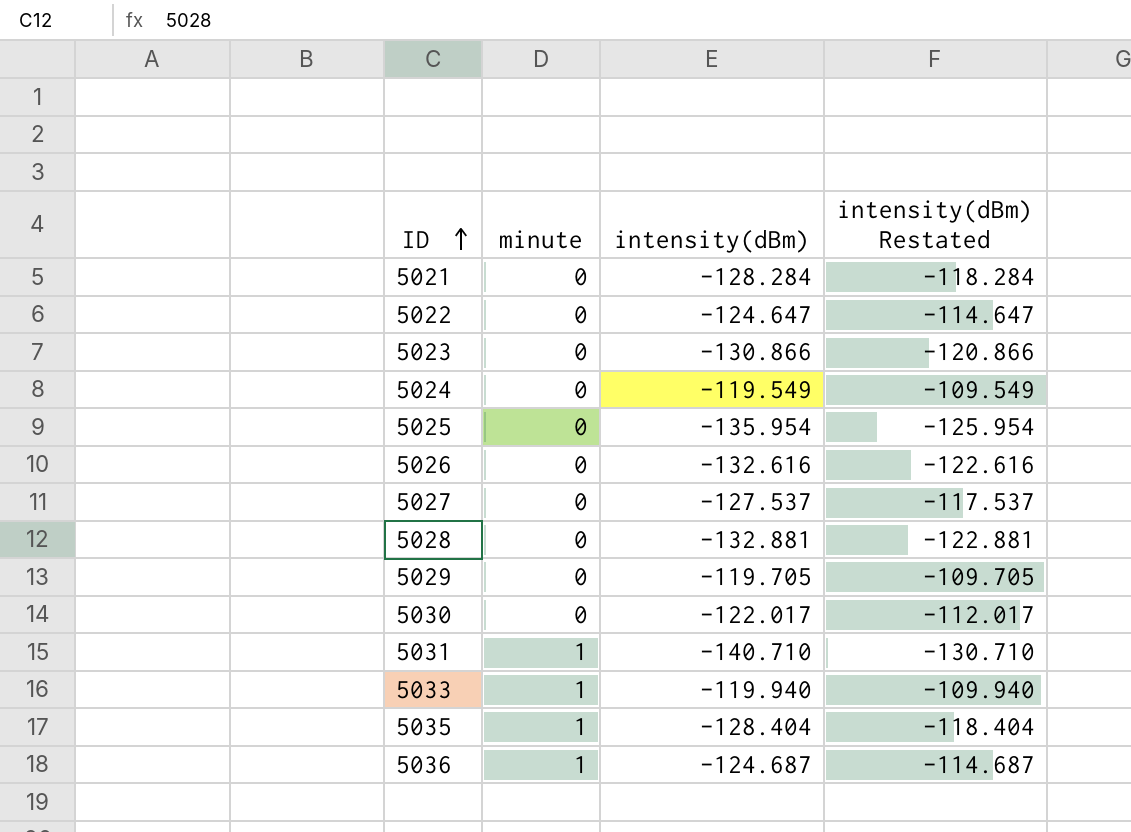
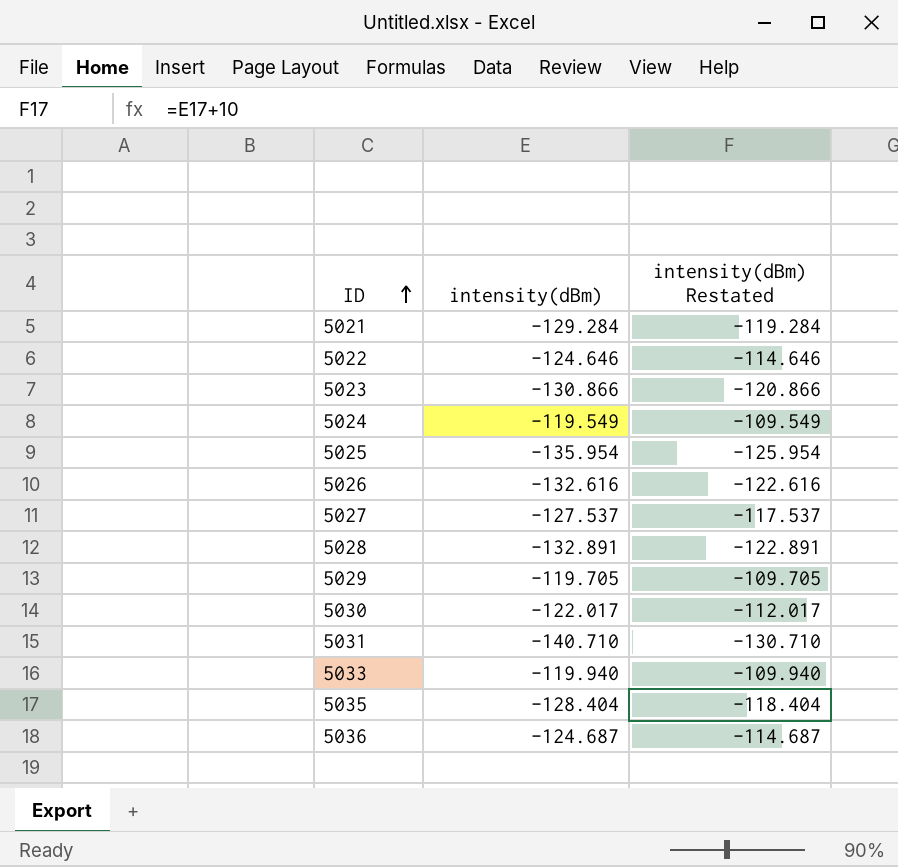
column minute | position: 2 -> none
5021 | intensity(dBm): -128.284 -> -129.284
5021 | intensity(dBm) Restated: -118.284 -> -119.284
5022 | intensity(dBm): -124.647 -> -124.646
5022 | intensity(dBm) Restated: -114.647 -> -114.646
5028 | intensity(dBm): -132.881 -> -132.891
5028 | intensity(dBm) Restated: -122.881 -> -122.891

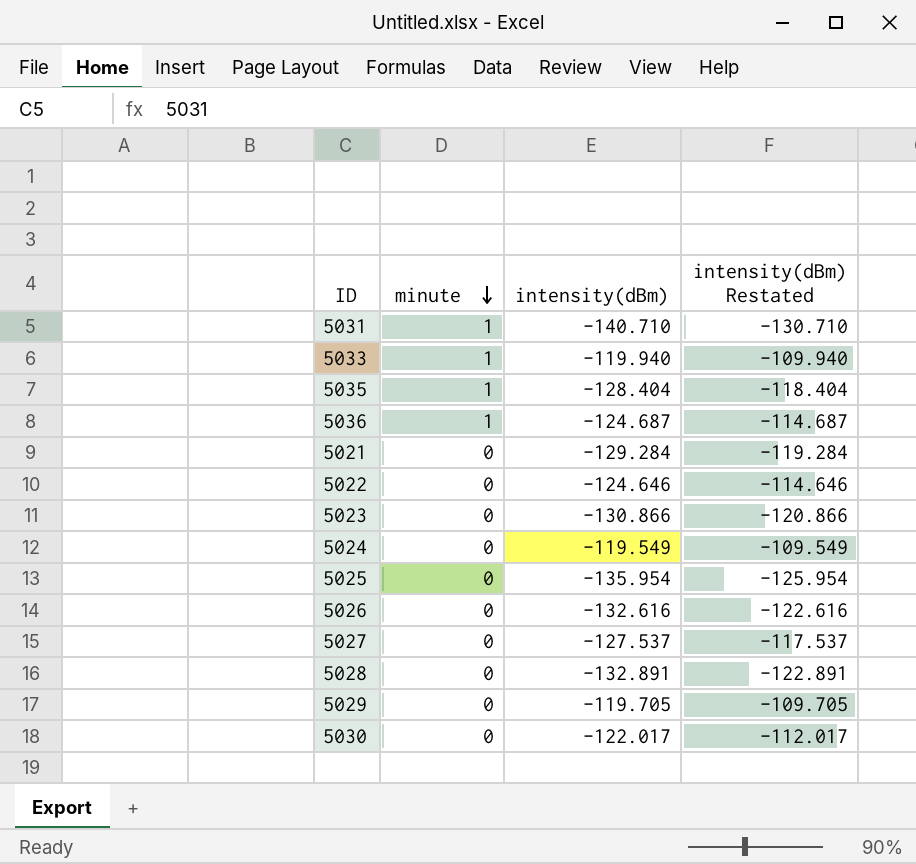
row order: ID ascending -> minute descending
column minute | position: none -> 2

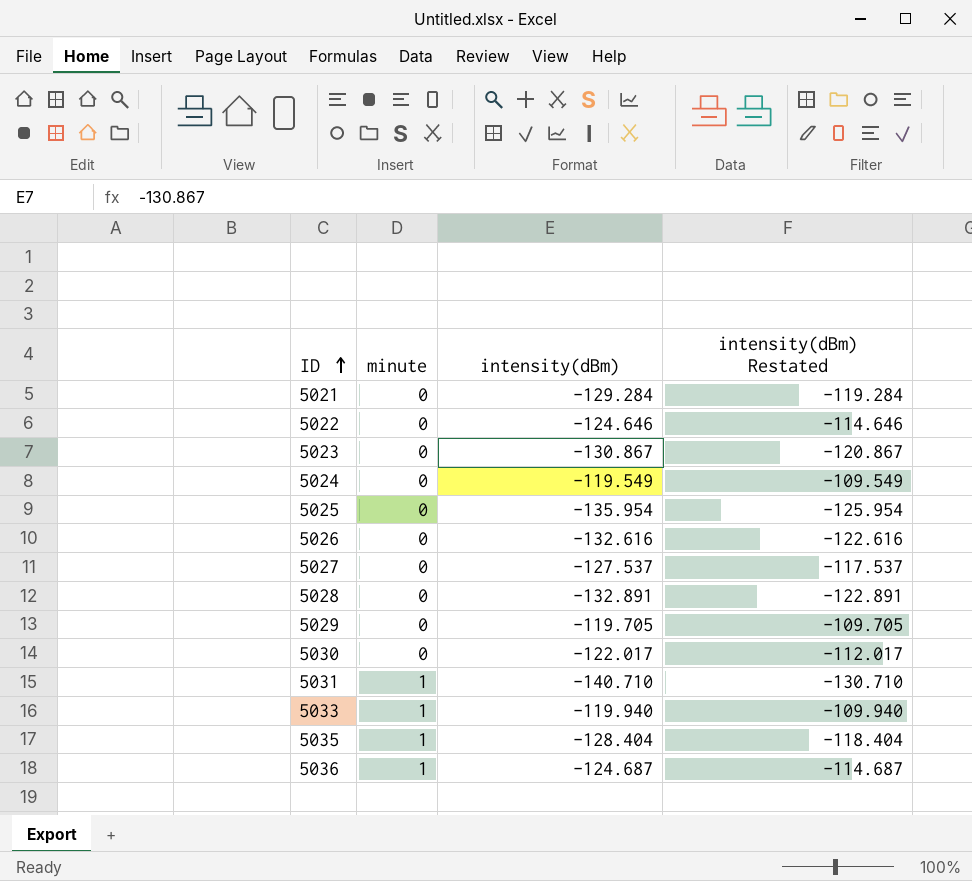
row order: minute descending -> ID ascending
5023 | intensity(dBm): -130.866 -> -130.867
5023 | intensity(dBm) Restated: -120.866 -> -120.867

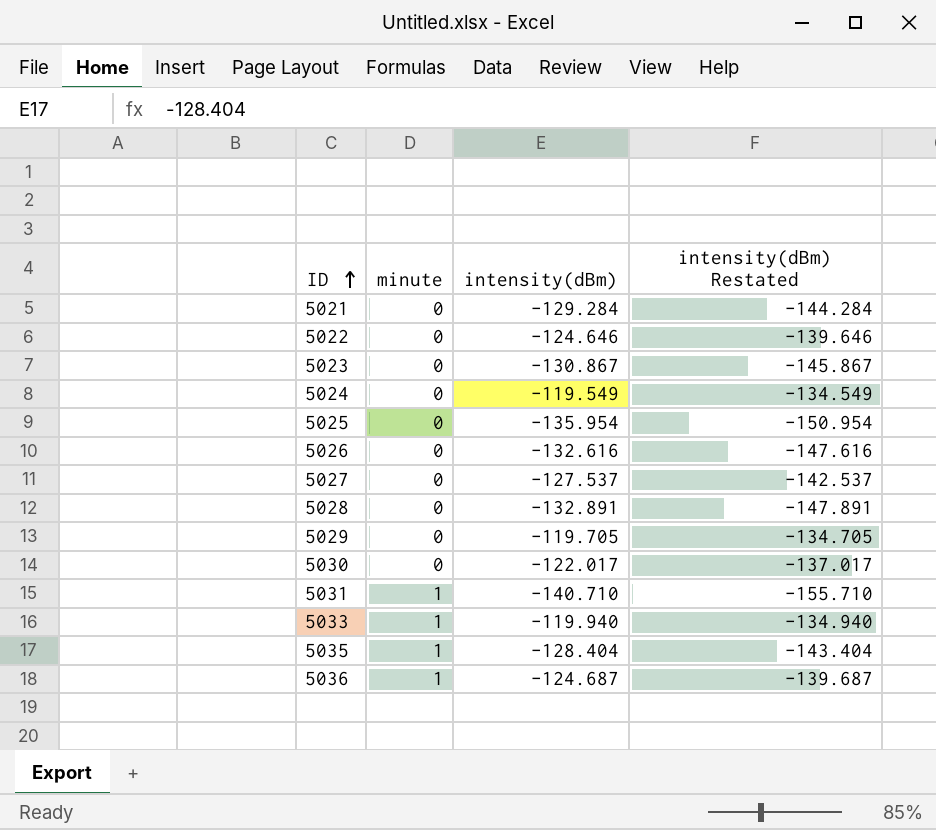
column intensity(dBm) Restated | formula: [intensity(dBm)] + 10 -> [intensity(dBm)] - 15

